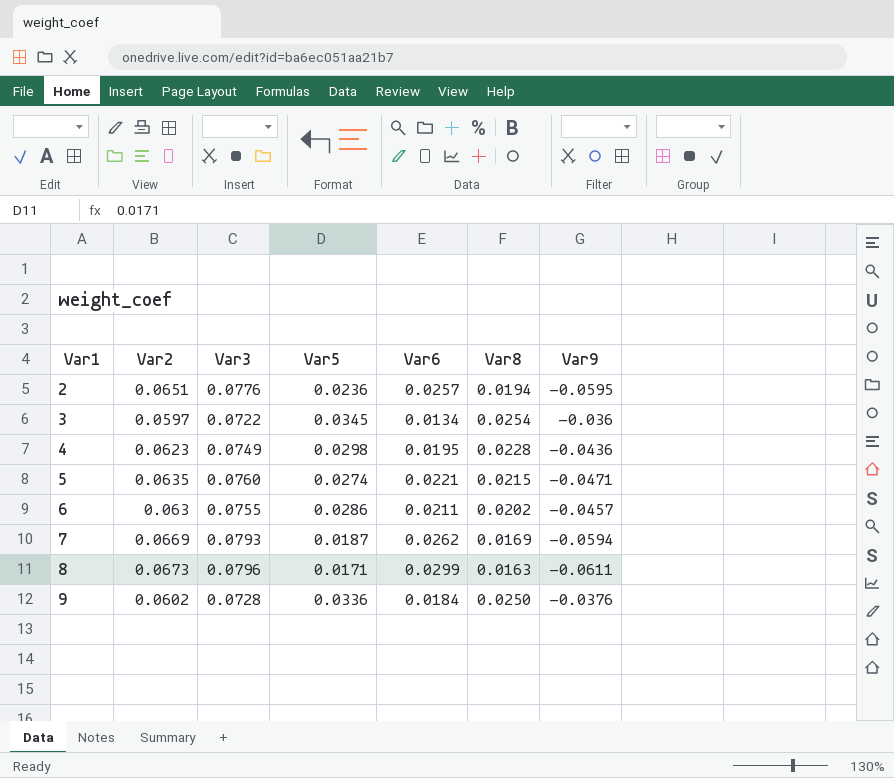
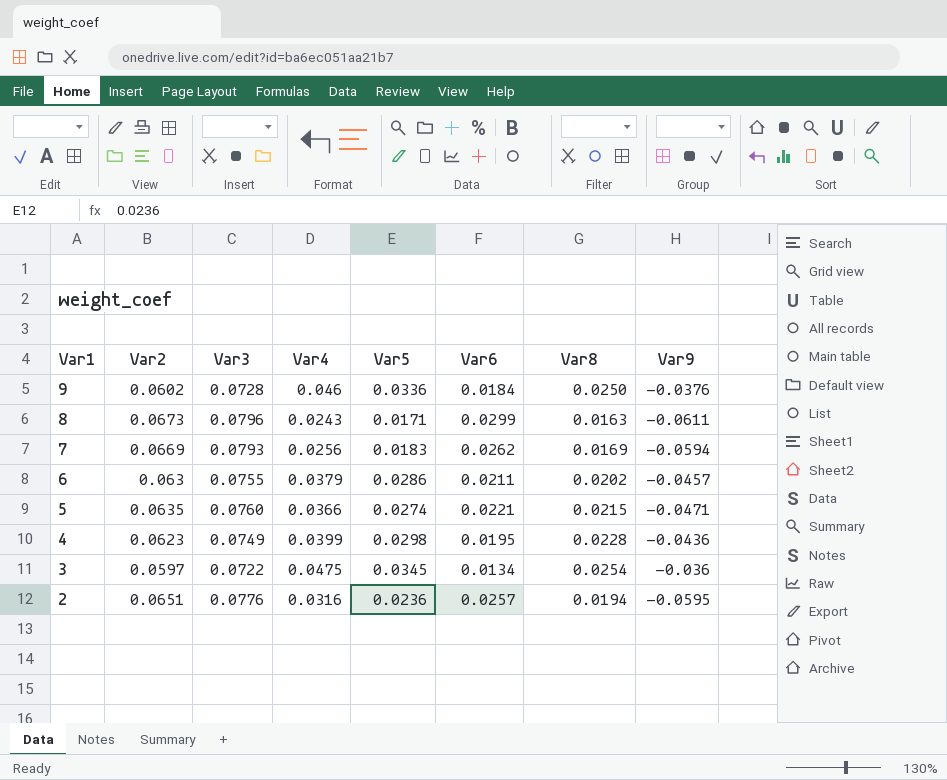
row order: Var1 ascending -> Var1 descending
column Var4 | position: none -> 4
7 | Var5: 0.0187 -> 0.0183

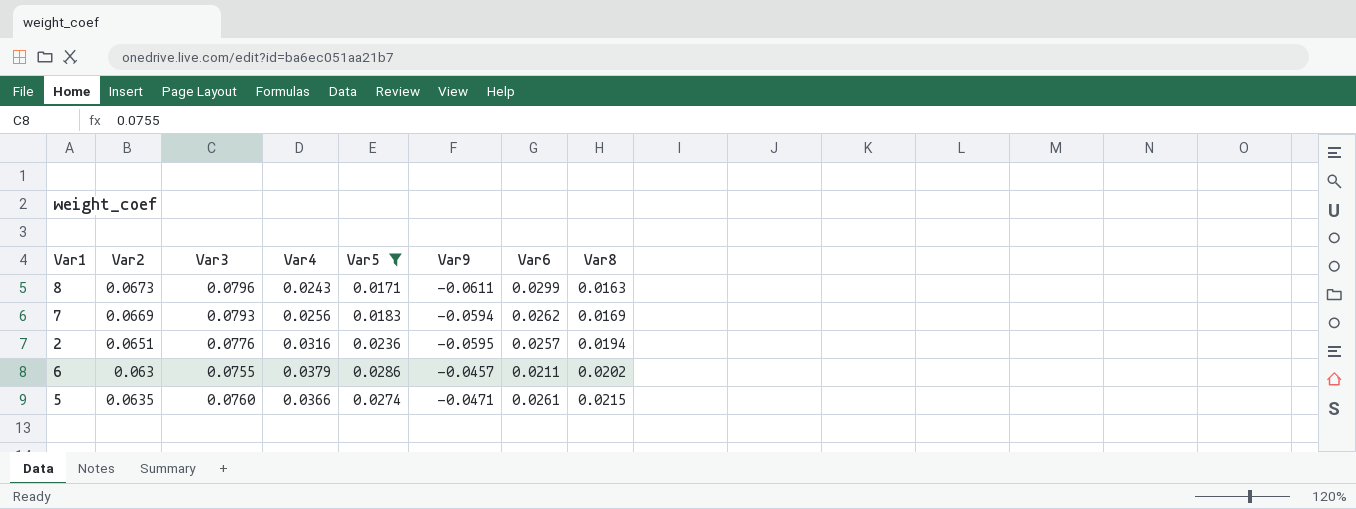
filter: none -> Var5 <= 0.0286
row order: Var1 descending -> Var8 ascending
column Var9 | position: 8 -> 6
5 | Var6: 0.0221 -> 0.0261

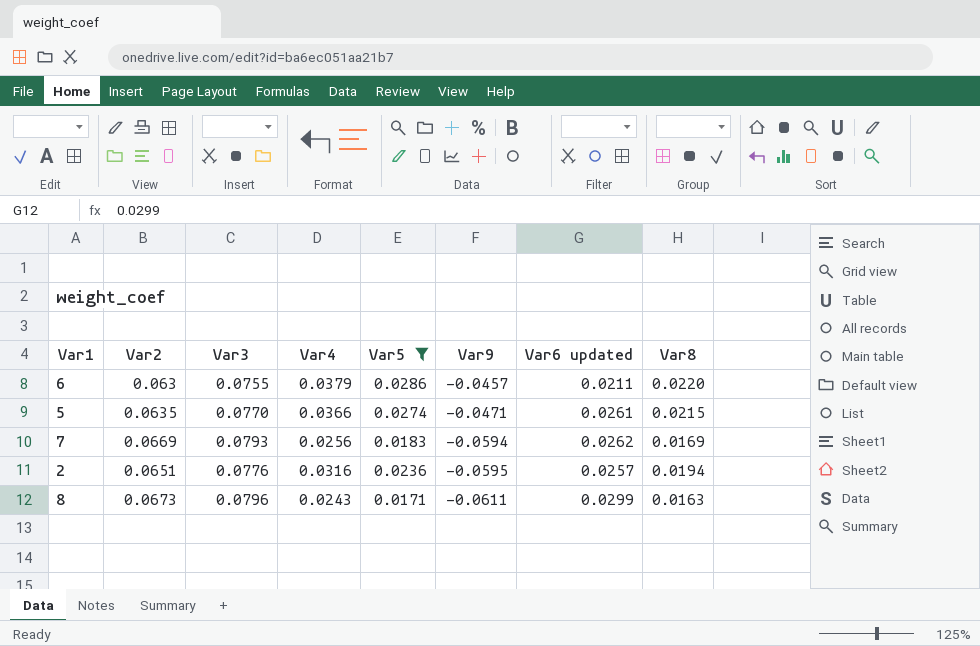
row order: Var8 ascending -> Var9 descending
column name: Var6 -> Var6 updated
6 | Var8: 0.0202 -> 0.0220
5 | Var3: 0.0760 -> 0.0770

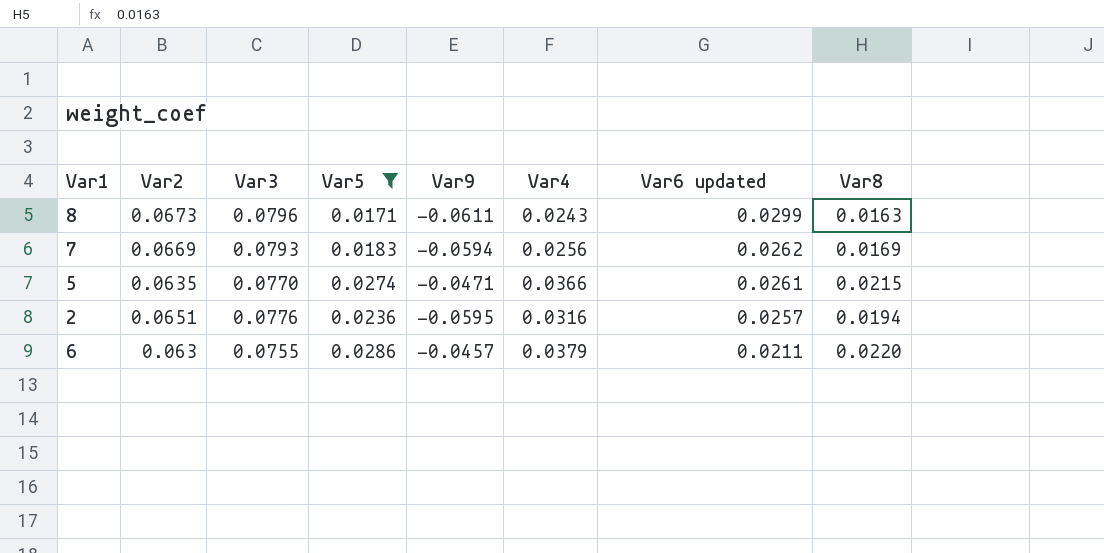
row order: Var9 descending -> Var6 updated descending
column Var4 | position: 4 -> 6

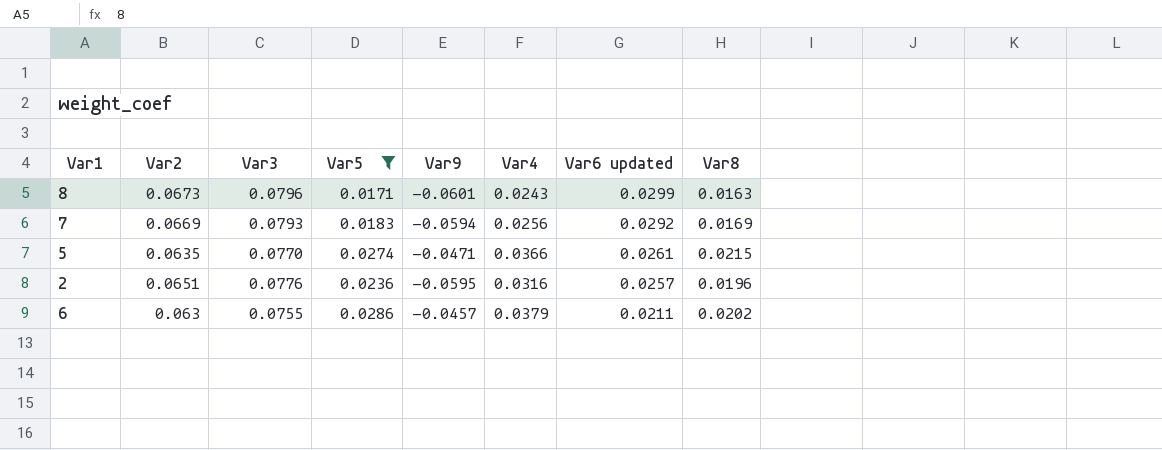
8 | Var9: -0.0611 -> -0.0601
7 | Var6 updated: 0.0262 -> 0.0292
2 | Var8: 0.0194 -> 0.0196
6 | Var8: 0.0220 -> 0.0202

